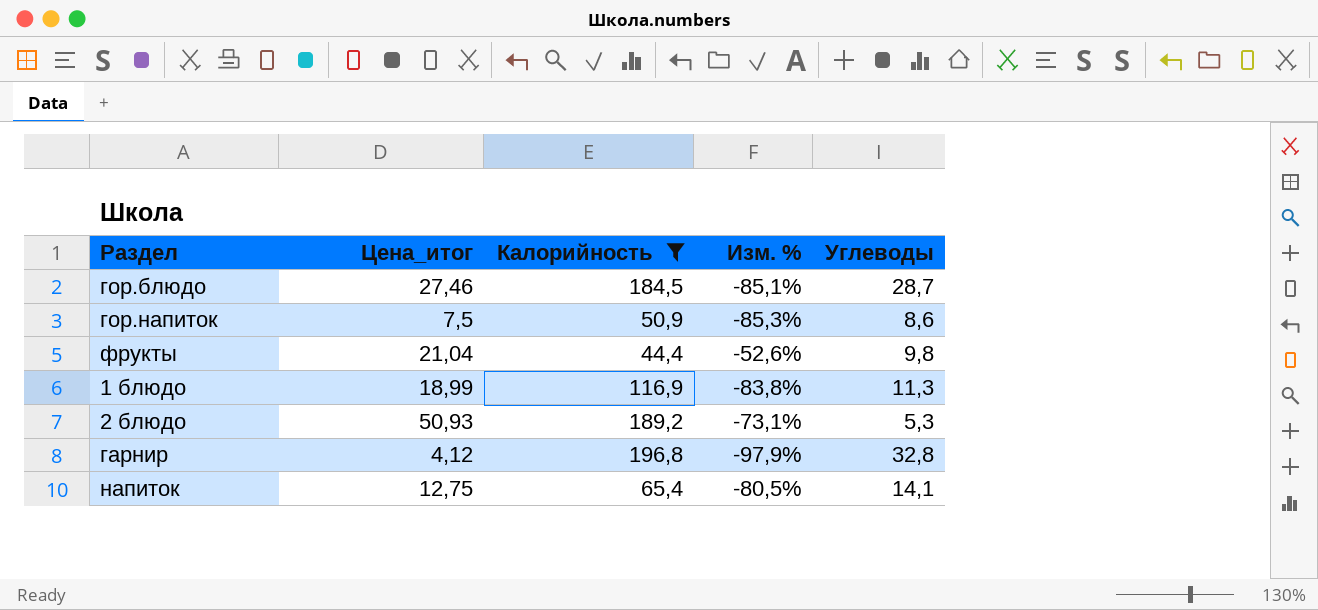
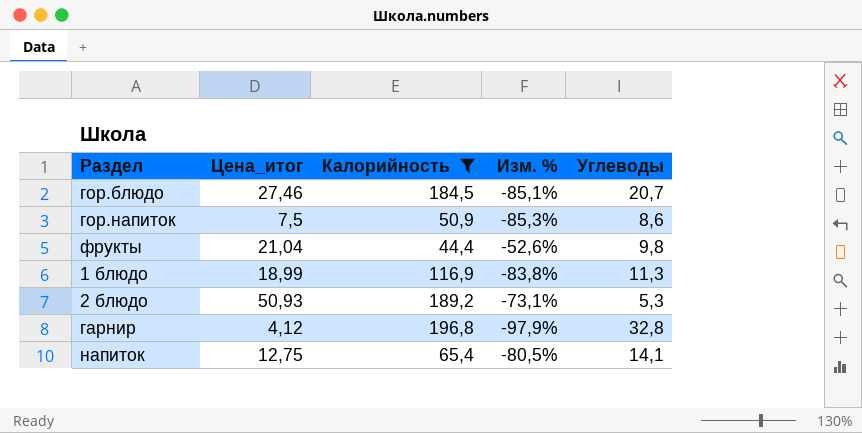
гор.блюдо | Углеводы: 28,7 -> 20,7

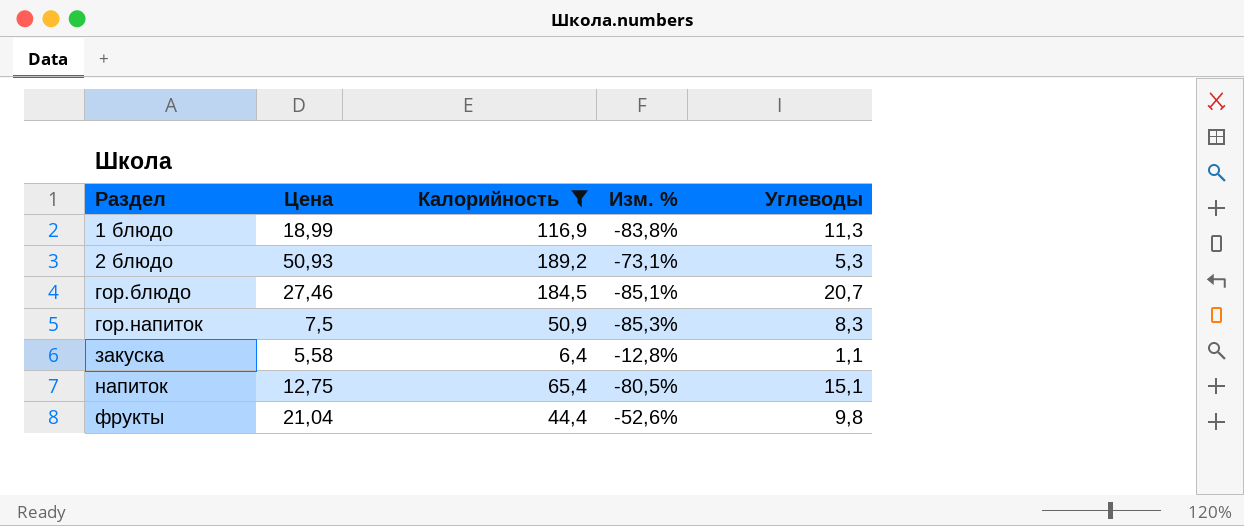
row order: none -> Раздел ascending
column name: Цена_итог -> Цена
row гарнир: 4,12 | 196,8 | -97,9% | 32,8 -> none
гор.напиток | Углеводы: 8,6 -> 8,3
row закуска: none -> 5,58 | 6,4 | -12,8% | 1,1
напиток | Углеводы: 14,1 -> 15,1

